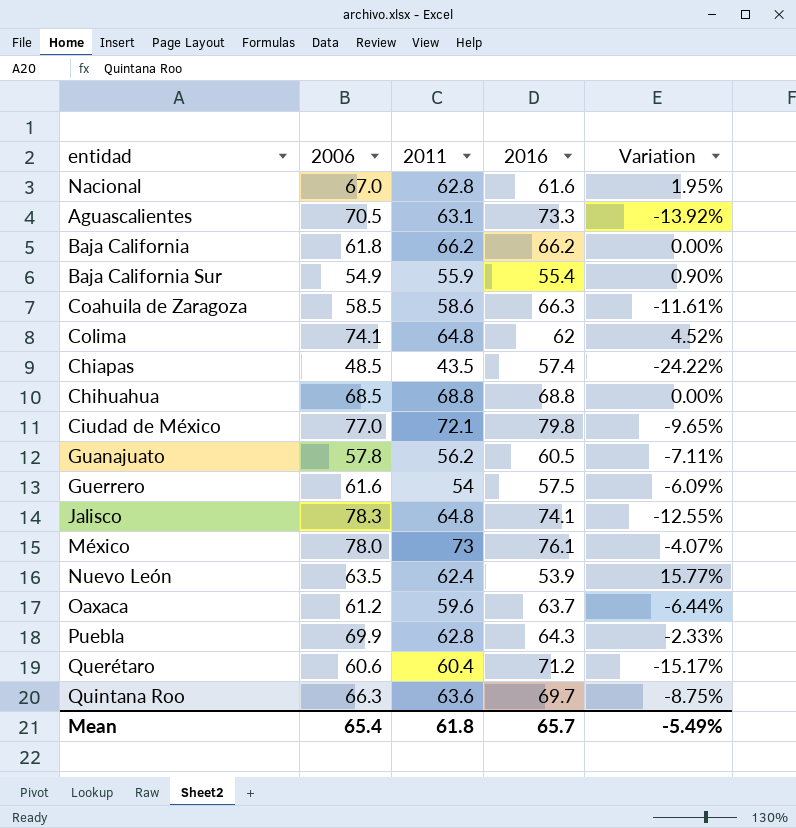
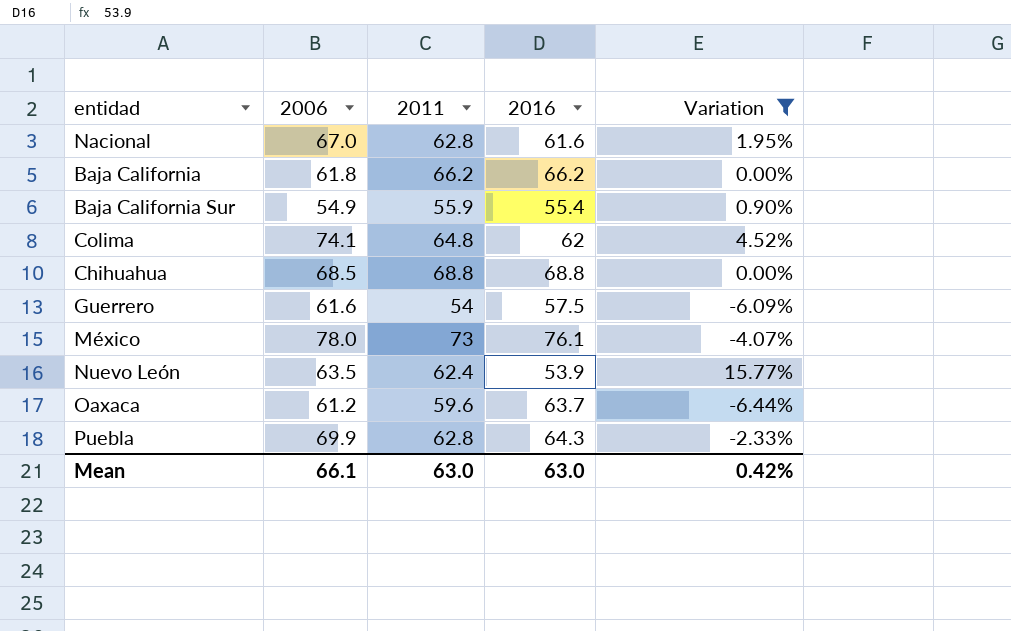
filter: none -> Variation >= -6.44%
Mean | 2006: 65.4 -> 66.1
Mean | 2011: 61.8 -> 63.0
Mean | 2016: 65.7 -> 63.0
Mean | Variation: -5.49% -> 0.42%

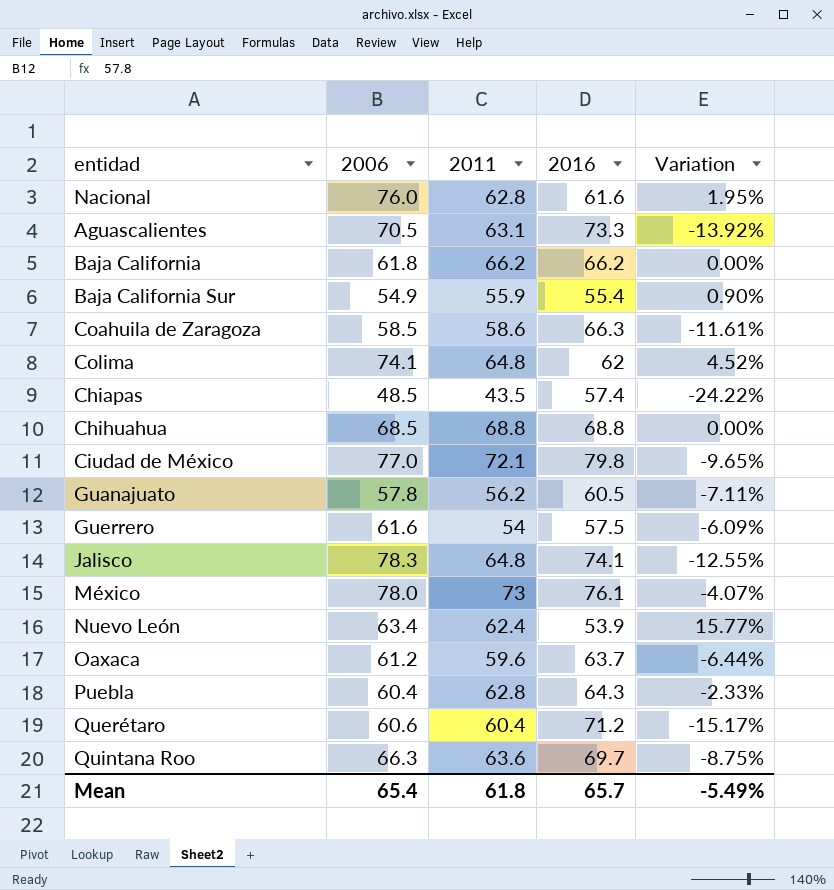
filter: Variation >= -6.44% -> none
Nacional | 2006: 67.0 -> 76.0
Nuevo León | 2006: 63.5 -> 63.4
Puebla | 2006: 69.9 -> 60.4
Mean | 2006: 66.1 -> 65.4
Mean | 2011: 63.0 -> 61.8
Mean | 2016: 63.0 -> 65.7
Mean | Variation: 0.42% -> -5.49%

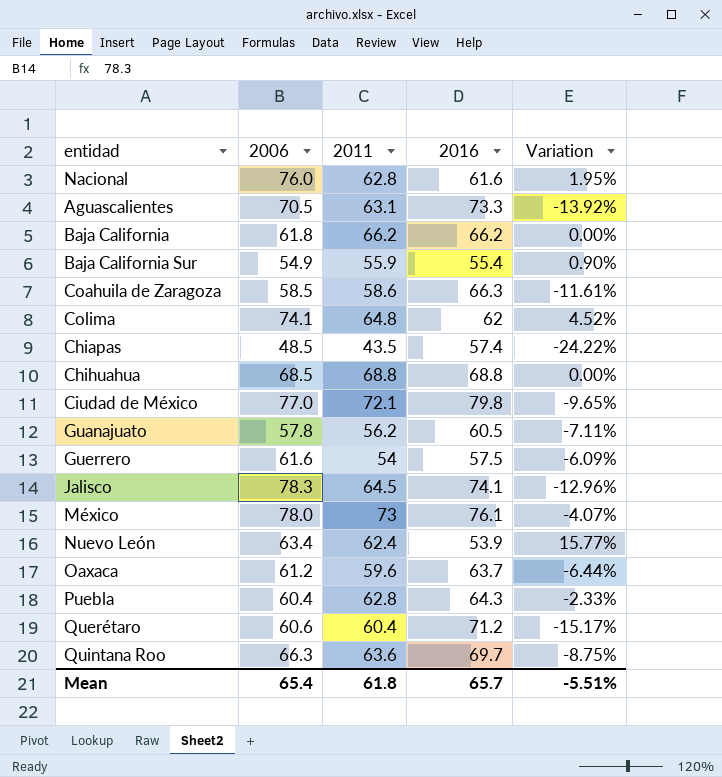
Jalisco | 2011: 64.8 -> 64.5
Jalisco | Variation: -12.55% -> -12.96%
Mean | Variation: -5.49% -> -5.51%

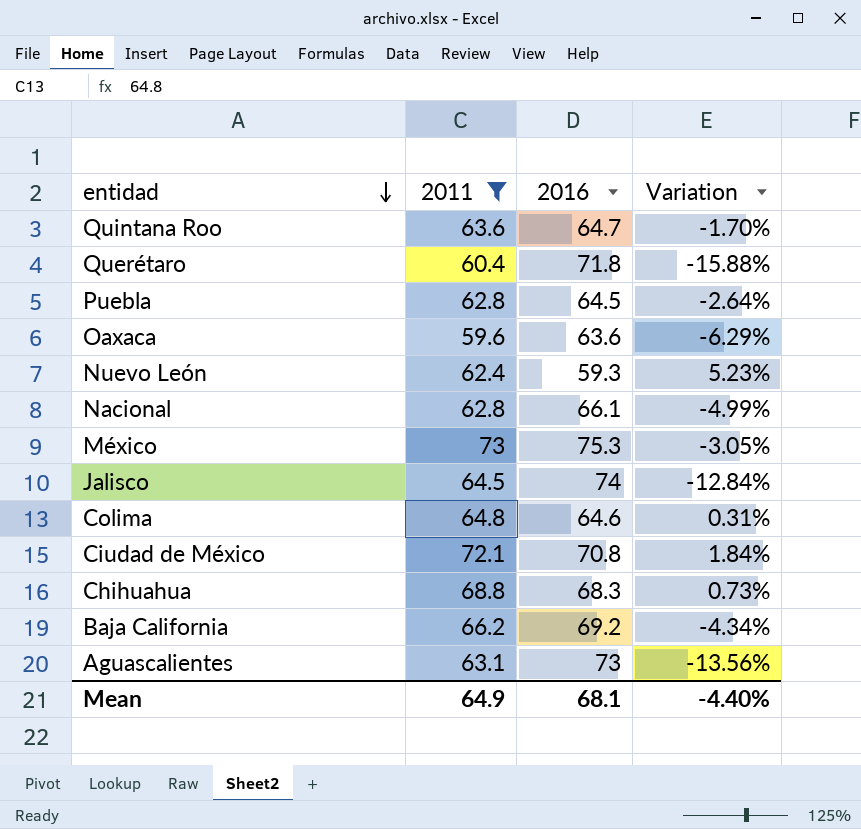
filter: none -> 2011 >= 59.6
row order: none -> entidad descending
column 2006 | position: 2 -> none
Quintana Roo | 2016: 69.7 -> 64.7
Quintana Roo | Variation: -8.75% -> -1.70%
Querétaro | 2016: 71.2 -> 71.8
Querétaro | Variation: -15.17% -> -15.88%
Puebla | 2016: 64.3 -> 64.5
Puebla | Variation: -2.33% -> -2.64%
Oaxaca | 2016: 63.7 -> 63.6
Oaxaca | Variation: -6.44% -> -6.29%
Nuevo León | 2016: 53.9 -> 59.3
Nuevo León | Variation: 15.77% -> 5.23%
Nacional | 2016: 61.6 -> 66.1
Nacional | Variation: 1.95% -> -4.99%
México | 2016: 76.1 -> 75.3
México | Variation: -4.07% -> -3.05%
Jalisco | 2016: 74.1 -> 74
Jalisco | Variation: -12.96% -> -12.84%
Colima | 2016: 62 -> 64.6
Colima | Variation: 4.52% -> 0.31%
Ciudad de México | 2016: 79.8 -> 70.8
Ciudad de México | Variation: -9.65% -> 1.84%
Chihuahua | 2016: 68.8 -> 68.3
Chihuahua | Variation: 0.00% -> 0.73%
Baja California | 2016: 66.2 -> 69.2
Baja California | Variation: 0.00% -> -4.34%
Aguascalientes | 2016: 73.3 -> 73
Aguascalientes | Variation: -13.92% -> -13.56%
Mean | 2011: 61.8 -> 64.9
Mean | 2016: 65.7 -> 68.1
Mean | Variation: -5.51% -> -4.40%

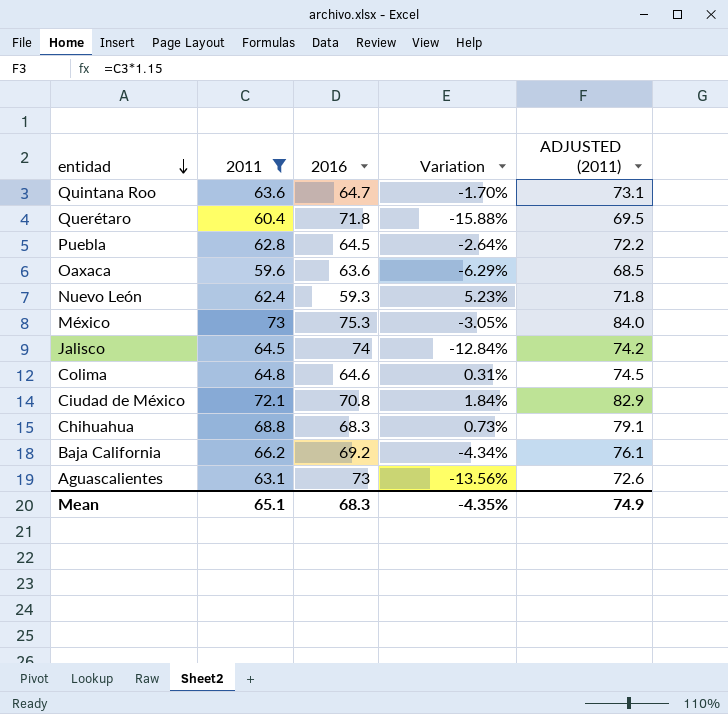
column ADJUSTED (2011) | formula: none -> [2011] * 1.15
row Nacional: 62.8 | 66.1 | -4.99% -> none
Mean | 2011: 64.9 -> 65.1
Mean | 2016: 68.1 -> 68.3
Mean | Variation: -4.40% -> -4.35%

